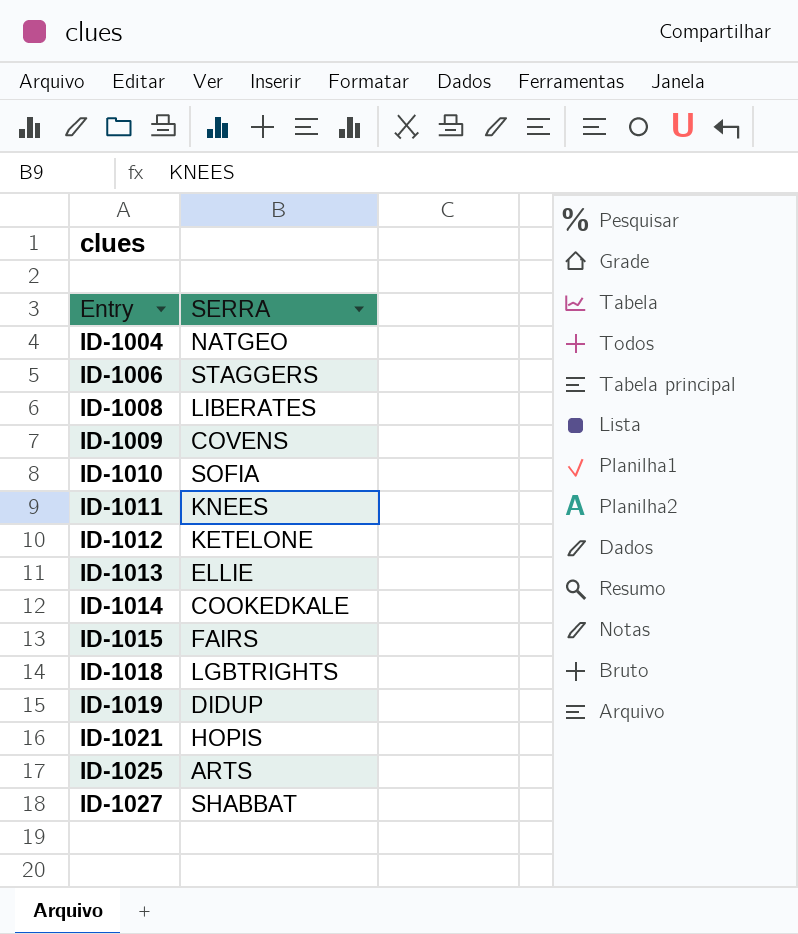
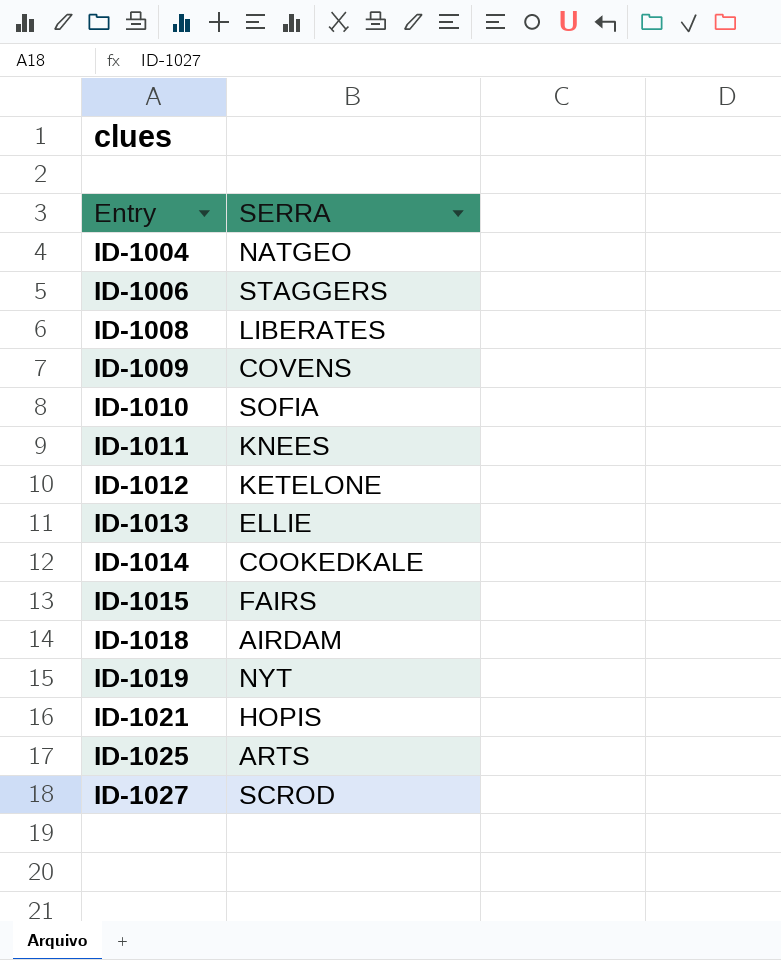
ID-1018 | SERRA: LGBTRIGHTS -> AIRDAM
ID-1019 | SERRA: DIDUP -> NYT
ID-1027 | SERRA: SHABBAT -> SCROD

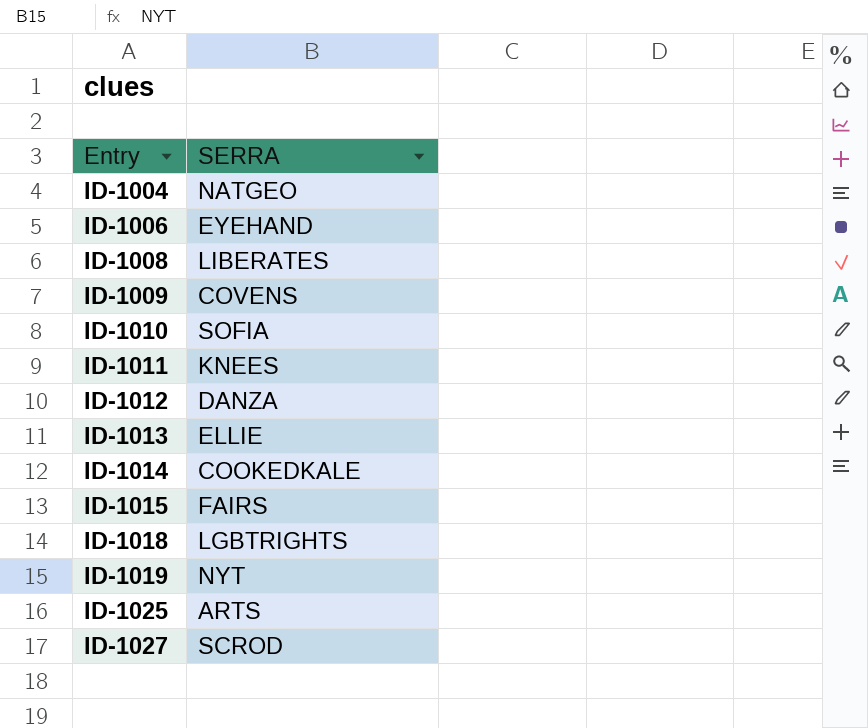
row ID-1021: HOPIS -> none
ID-1006 | SERRA: STAGGERS -> EYEHAND
ID-1012 | SERRA: KETELONE -> DANZA
ID-1018 | SERRA: AIRDAM -> LGBTRIGHTS

